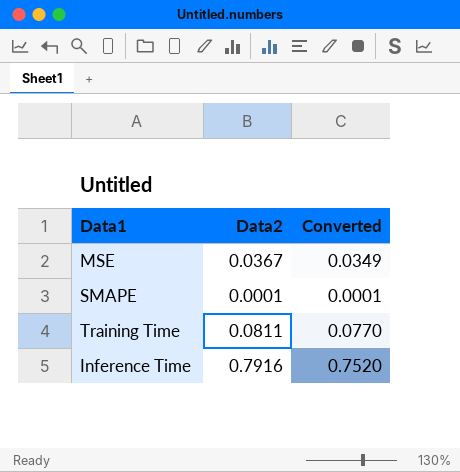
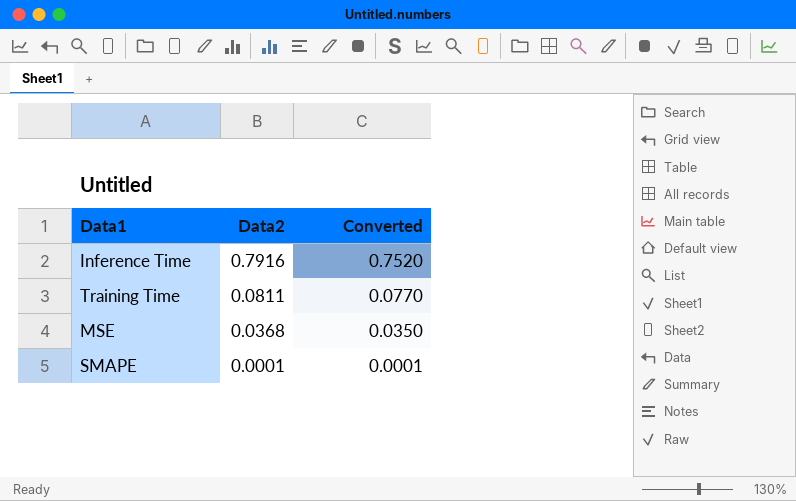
row order: none -> Data2 descending
MSE | Data2: 0.0367 -> 0.0368
MSE | Converted: 0.0349 -> 0.0350

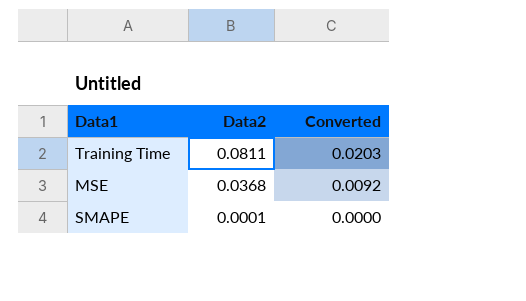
column Converted | formula: [Data2] * 0.95 -> [Data2] * 0.25
row Inference Time: 0.7916 | 0.7520 -> none

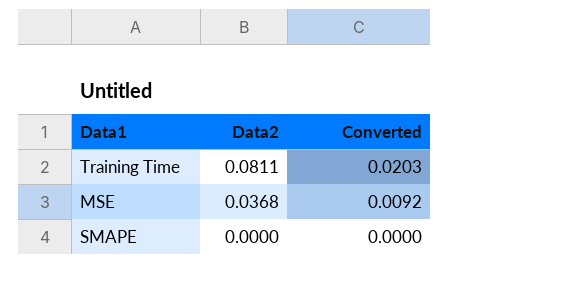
SMAPE | Data2: 0.0001 -> 0.0000

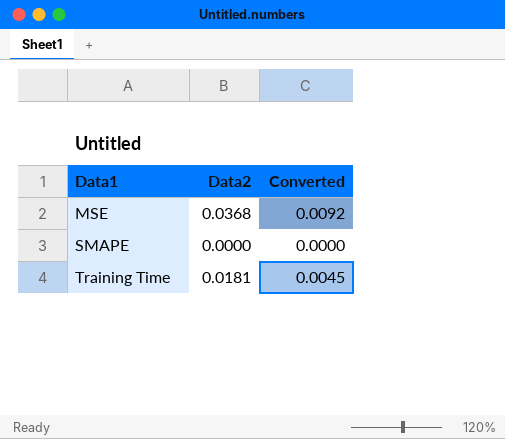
row order: Data2 descending -> Data1 ascending
Training Time | Data2: 0.0811 -> 0.0181
Training Time | Converted: 0.0203 -> 0.0045

